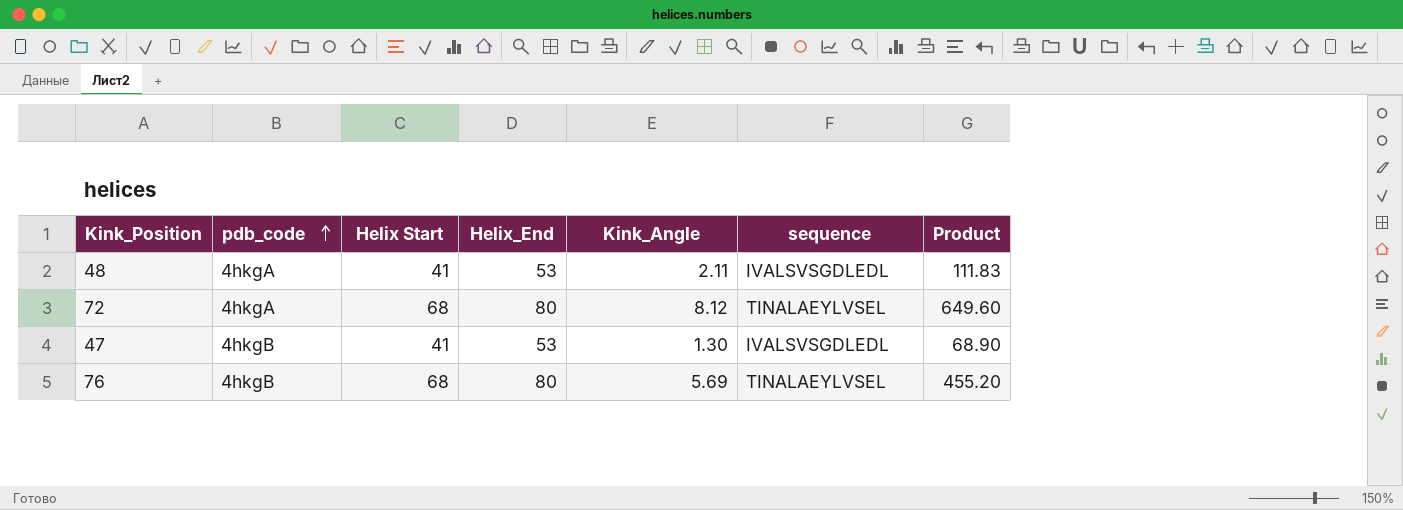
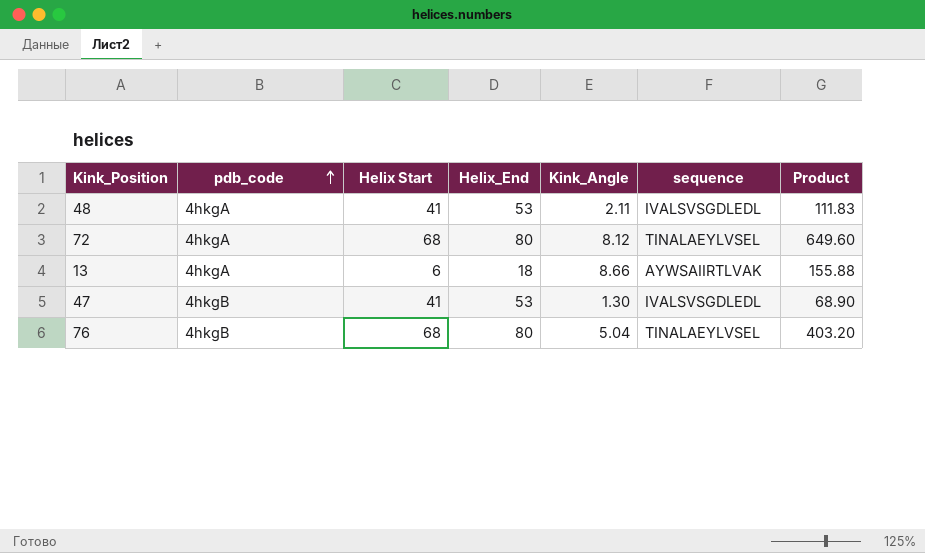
row 13: none -> 4hkgA | 6 | 18 | 8.66 | AYWSAIIRTLVAK | 155.88
76 | Kink_Angle: 5.69 -> 5.04
76 | Product: 455.20 -> 403.20

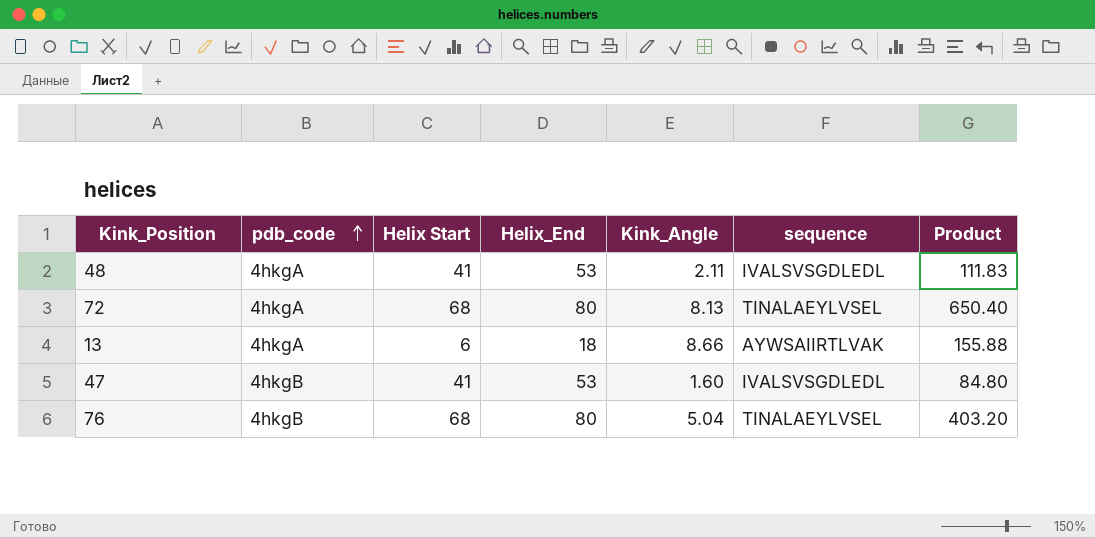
72 | Kink_Angle: 8.12 -> 8.13
72 | Product: 649.60 -> 650.40
47 | Kink_Angle: 1.30 -> 1.60
47 | Product: 68.90 -> 84.80

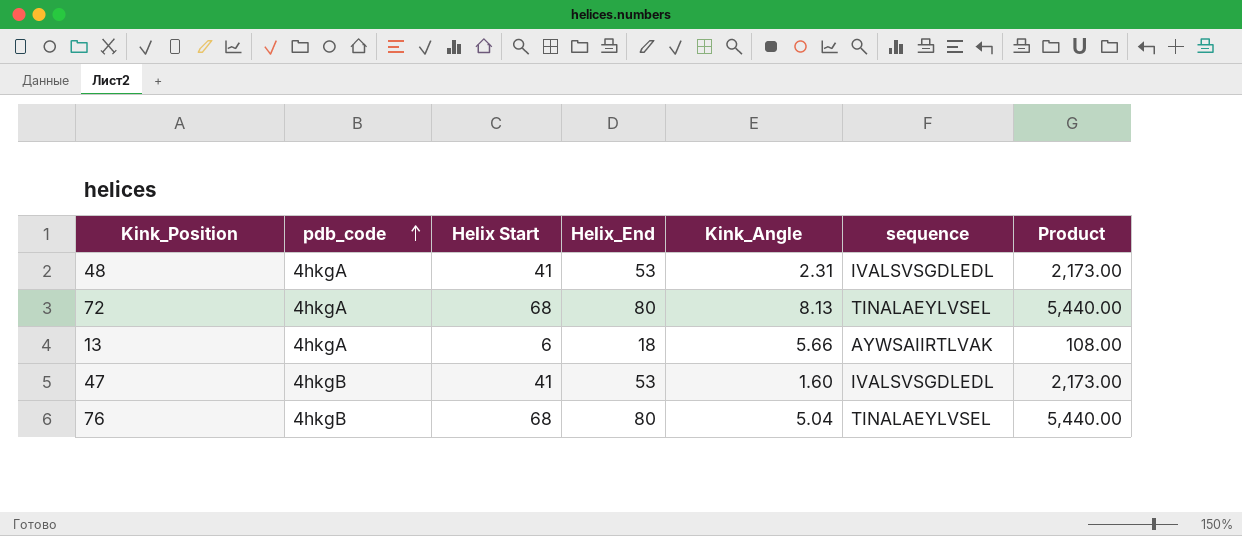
column Product | formula: [Helix_End] * [Kink_Angle] -> [Helix Start] * [Helix_End]
48 | Kink_Angle: 2.11 -> 2.31
13 | Kink_Angle: 8.66 -> 5.66

